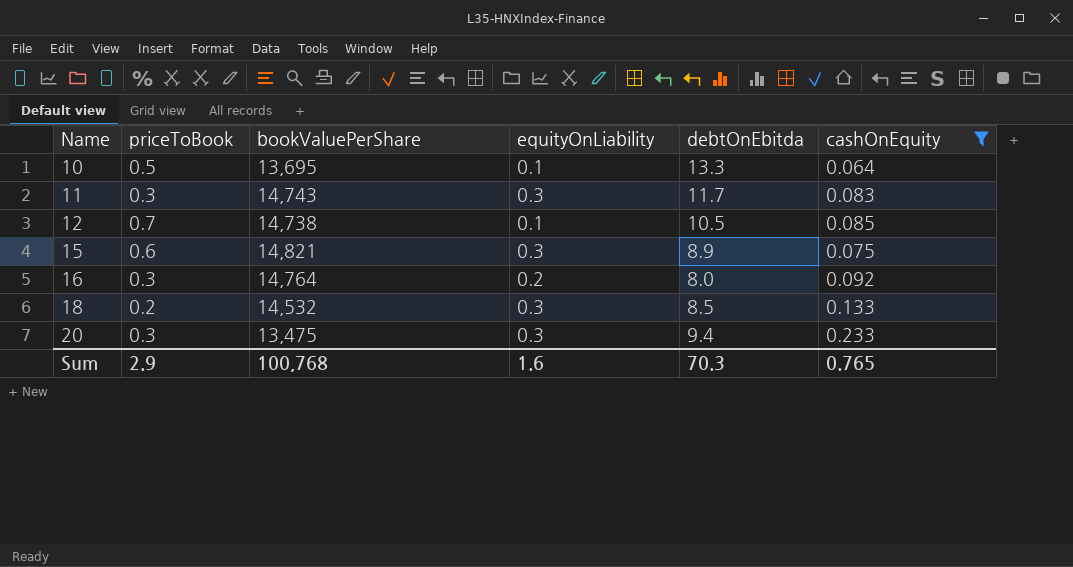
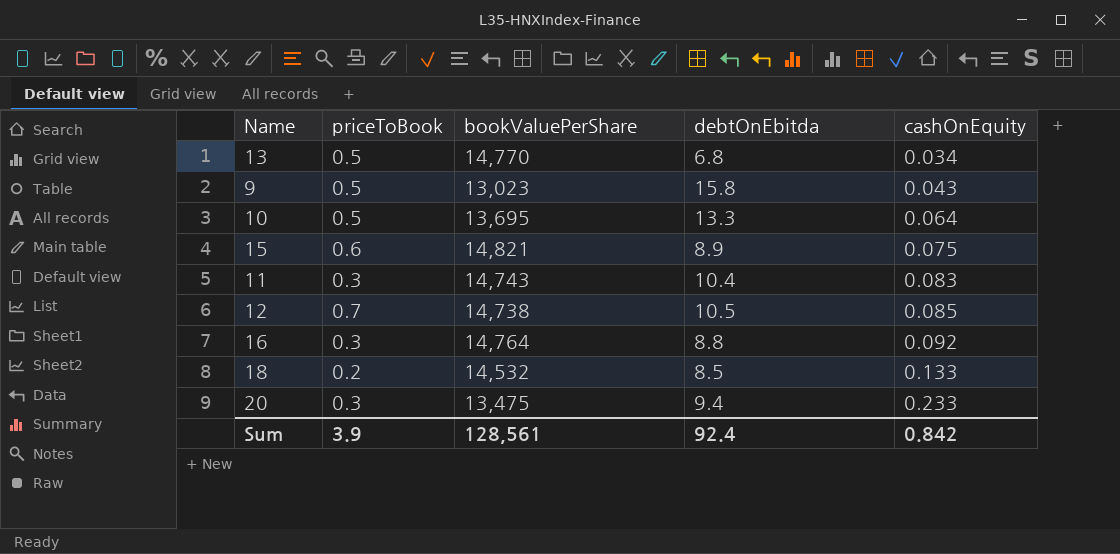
filter: cashOnEquity >= 0.064 -> none
row order: Name ascending -> cashOnEquity ascending
column equityOnLiability | position: 4 -> none
11 | debtOnEbitda: 11.7 -> 10.4
16 | debtOnEbitda: 8.0 -> 8.8
Sum | priceToBook: 2.9 -> 3.9
Sum | bookValuePerShare: 100,768 -> 128,561
Sum | debtOnEbitda: 70.3 -> 92.4
Sum | cashOnEquity: 0.765 -> 0.842

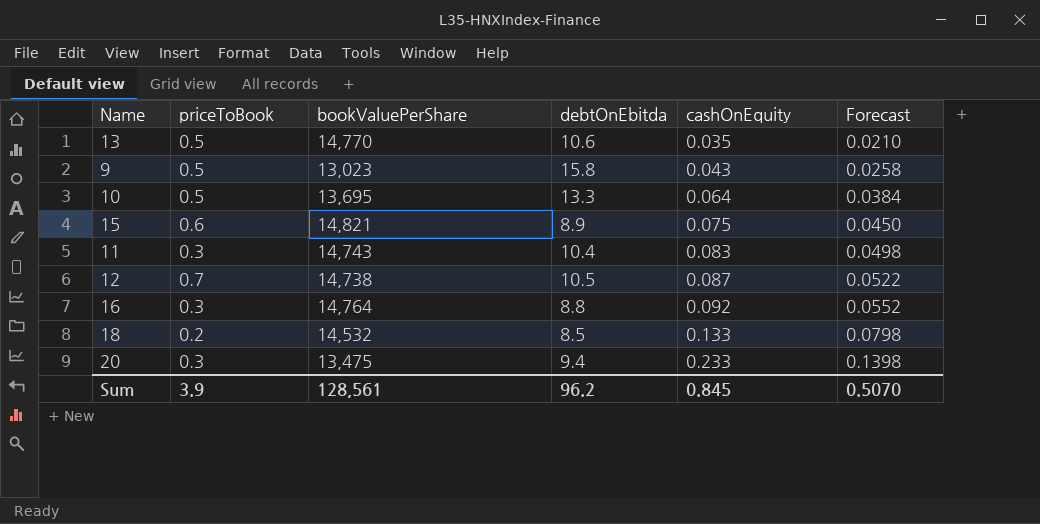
column Forecast | formula: none -> [cashOnEquity] * 0.6
13 | debtOnEbitda: 6.8 -> 10.6
13 | cashOnEquity: 0.034 -> 0.035
12 | cashOnEquity: 0.085 -> 0.087
Sum | debtOnEbitda: 92.4 -> 96.2
Sum | cashOnEquity: 0.842 -> 0.845

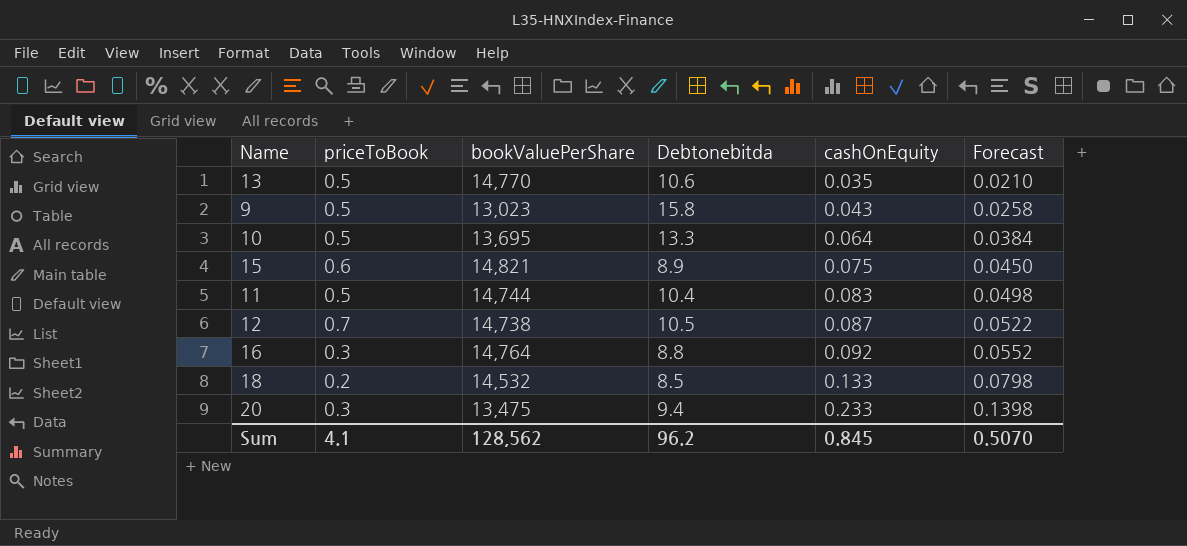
column name: debtOnEbitda -> Debtonebitda
11 | priceToBook: 0.3 -> 0.5
11 | bookValuePerShare: 14,743 -> 14,744
Sum | priceToBook: 3.9 -> 4.1
Sum | bookValuePerShare: 128,561 -> 128,562

